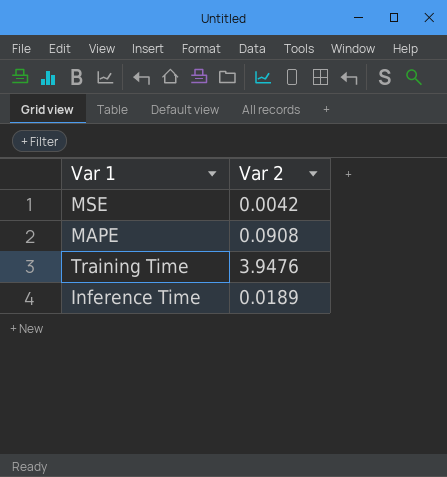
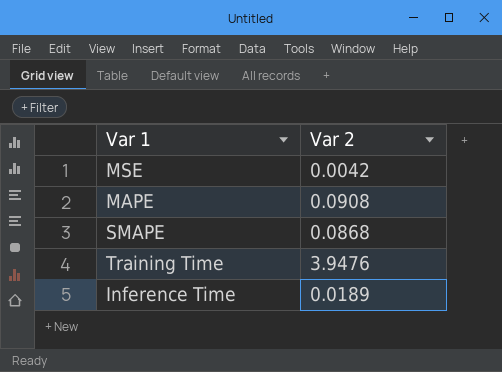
row SMAPE: none -> 0.0868

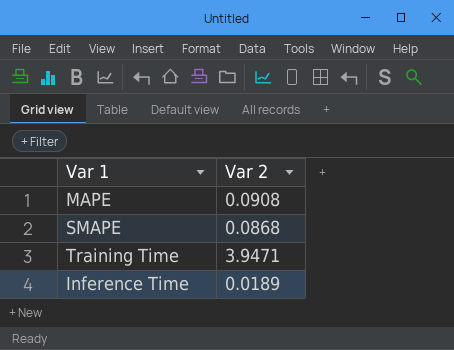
row MSE: 0.0042 -> none
Training Time | Var 2: 3.9476 -> 3.9471

